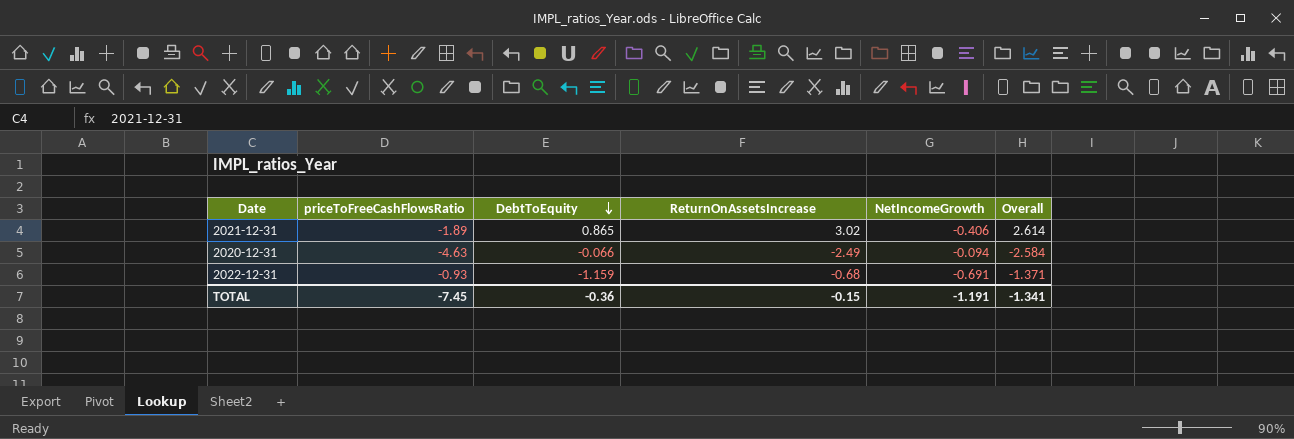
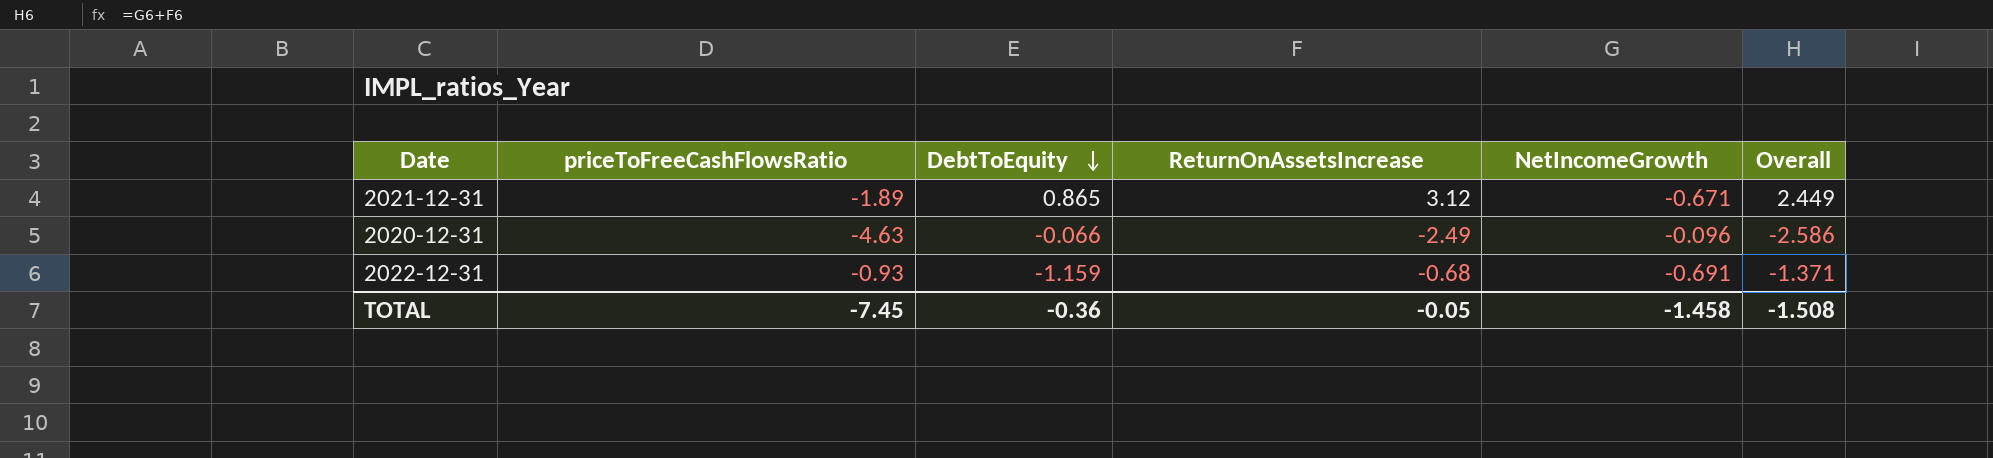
2021-12-31 | ReturnOnAssetsIncrease: 3.02 -> 3.12
2021-12-31 | NetIncomeGrowth: -0.406 -> -0.671
2021-12-31 | Overall: 2.614 -> 2.449
2020-12-31 | NetIncomeGrowth: -0.094 -> -0.096
2020-12-31 | Overall: -2.584 -> -2.586
TOTAL | ReturnOnAssetsIncrease: -0.15 -> -0.05
TOTAL | NetIncomeGrowth: -1.191 -> -1.458
TOTAL | Overall: -1.341 -> -1.508

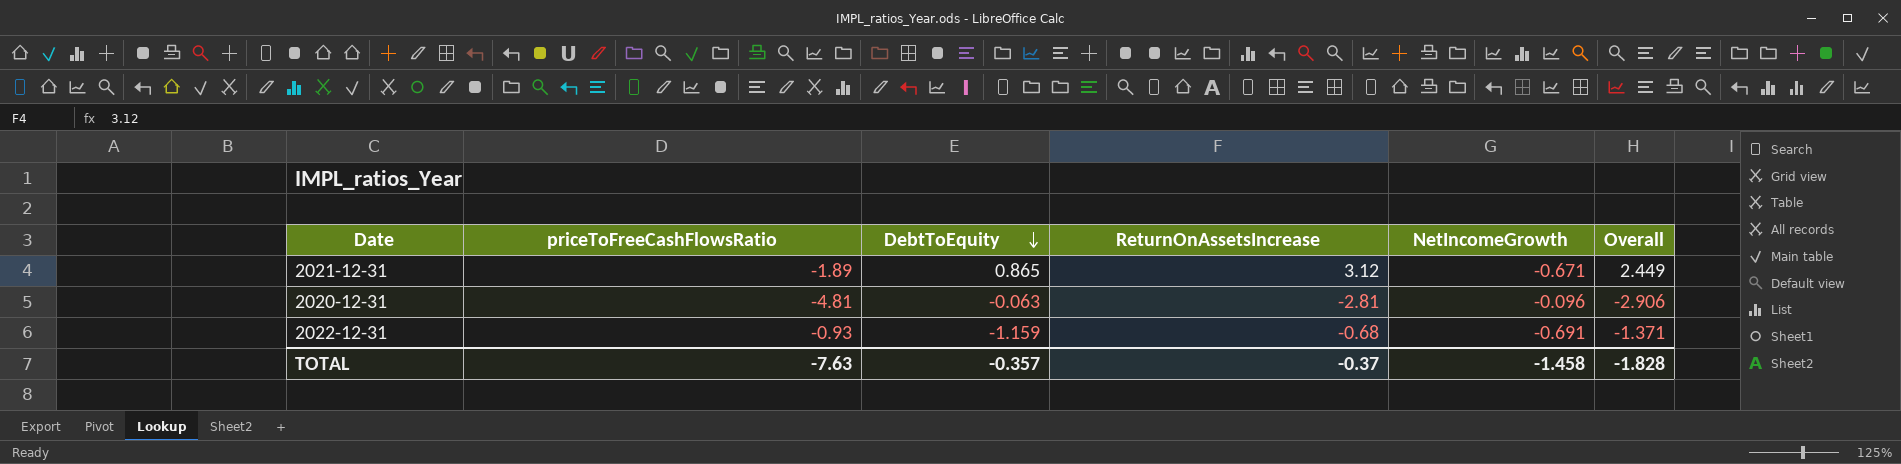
2020-12-31 | priceToFreeCashFlowsRatio: -4.63 -> -4.81
2020-12-31 | DebtToEquity: -0.066 -> -0.063
2020-12-31 | ReturnOnAssetsIncrease: -2.49 -> -2.81
2020-12-31 | Overall: -2.586 -> -2.906
TOTAL | priceToFreeCashFlowsRatio: -7.45 -> -7.63
TOTAL | DebtToEquity: -0.36 -> -0.357
TOTAL | ReturnOnAssetsIncrease: -0.05 -> -0.37
TOTAL | Overall: -1.508 -> -1.828

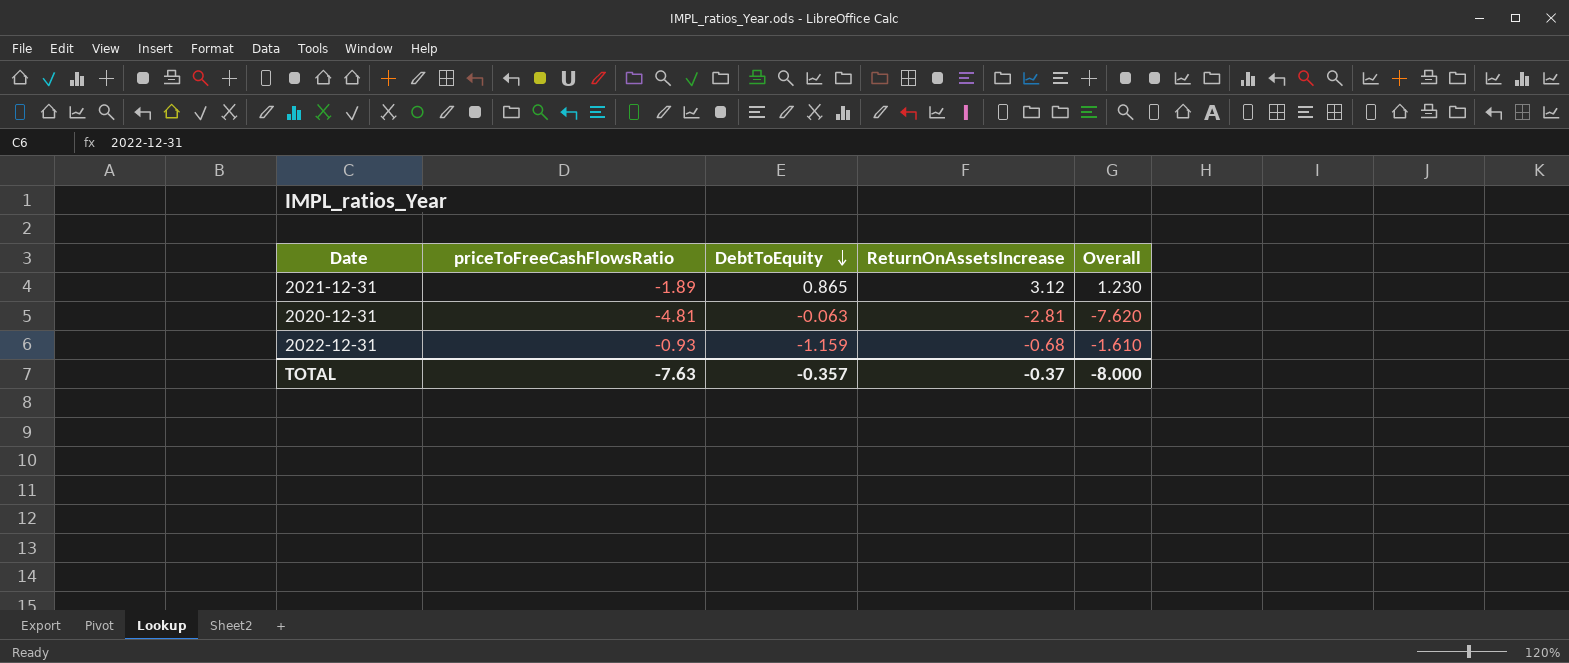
column NetIncomeGrowth | position: 5 -> none
column Overall | formula: [ReturnOnAssetsIncrease] + [NetIncomeGrowth] -> [priceToFreeCashFlowsRatio] + [ReturnOnAssetsIncrease]
TOTAL | Overall: -1.828 -> -8.000

